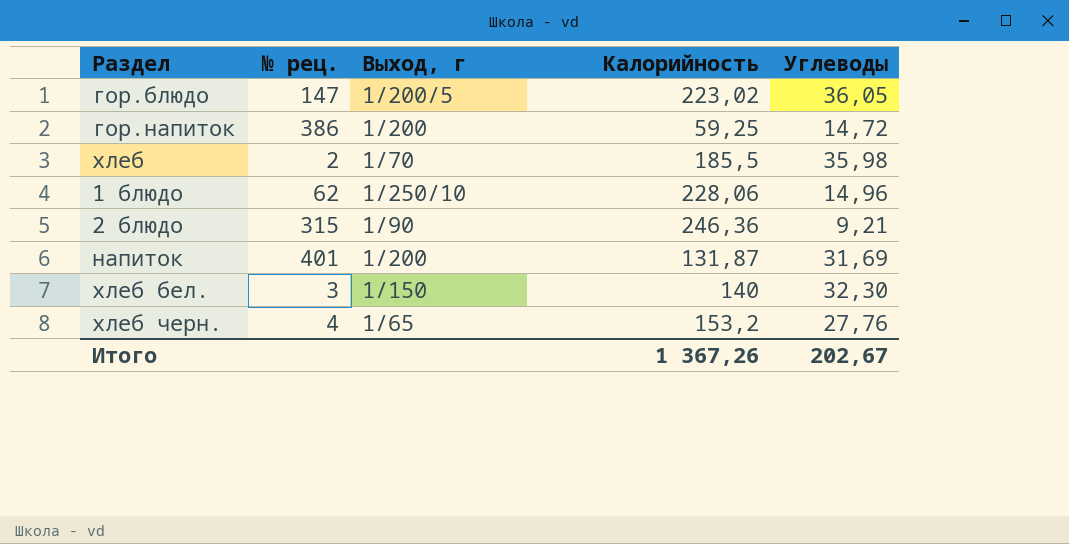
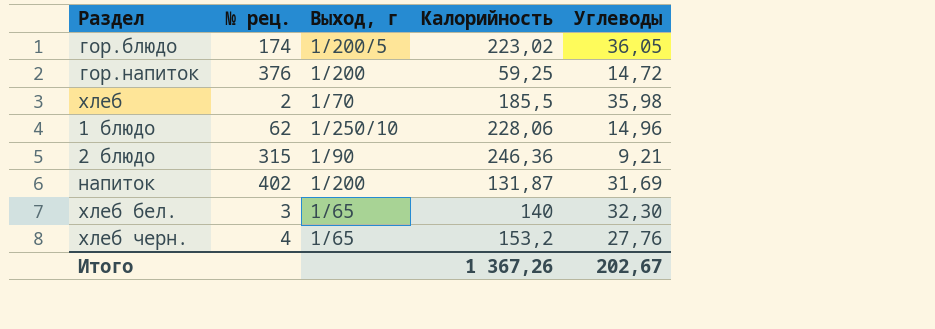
гор.блюдо | № рец.: 147 -> 174
гор.напиток | № рец.: 386 -> 376
напиток | № рец.: 401 -> 402
хлеб бел. | Выход, г: 1/150 -> 1/65

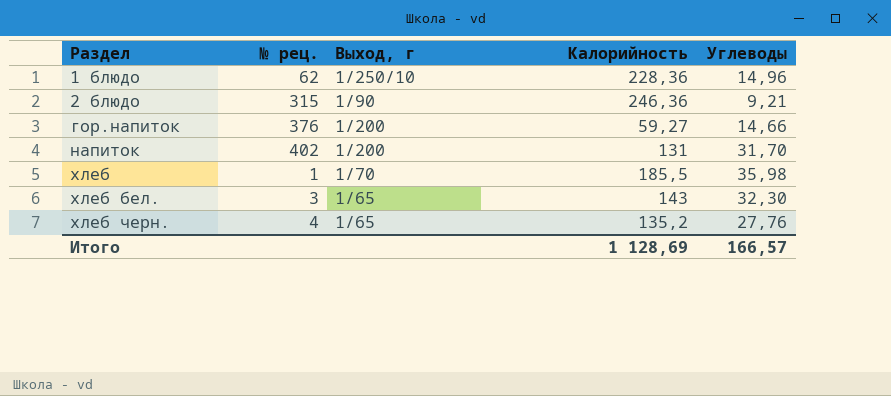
row order: none -> Раздел ascending
row гор.блюдо: 174 | 1/200/5 | 223,02 | 36,05 -> none
1 блюдо | Калорийность: 228,06 -> 228,36
гор.напиток | Калорийность: 59,25 -> 59,27
гор.напиток | Углеводы: 14,72 -> 14,66
напиток | Калорийность: 131,87 -> 131
напиток | Углеводы: 31,69 -> 31,70
хлеб | № рец.: 2 -> 1
хлеб бел. | Калорийность: 140 -> 143
хлеб черн. | Калорийность: 153,2 -> 135,2
Итого | Калорийность: 1 367,26 -> 1 128,69
Итого | Углеводы: 202,67 -> 166,57

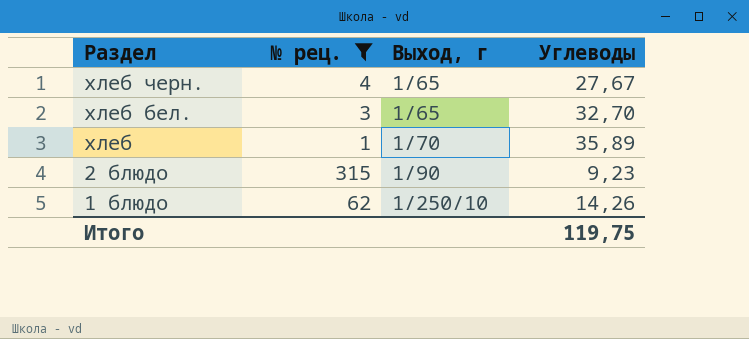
filter: none -> № рец. <= 315
row order: Раздел ascending -> Раздел descending
column Калорийность | position: 4 -> none
хлеб черн. | Углеводы: 27,76 -> 27,67
хлеб бел. | Углеводы: 32,30 -> 32,70
хлеб | Углеводы: 35,98 -> 35,89
2 блюдо | Углеводы: 9,21 -> 9,23
1 блюдо | Углеводы: 14,96 -> 14,26
Итого | Углеводы: 166,57 -> 119,75

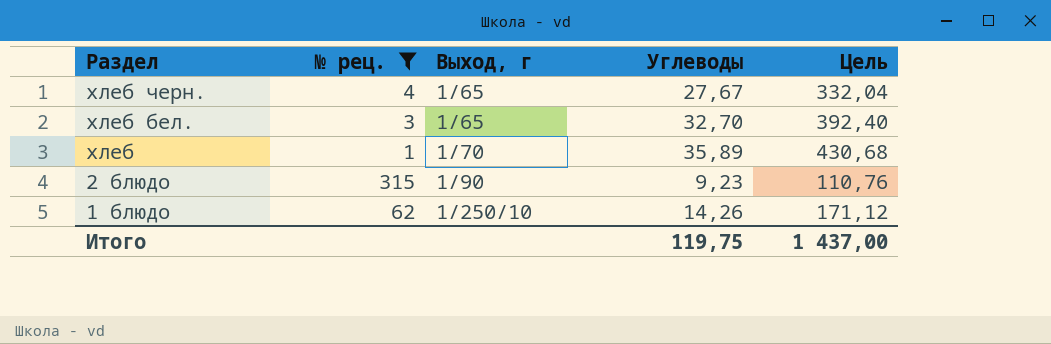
column Цель | formula: none -> [Углеводы] * 12

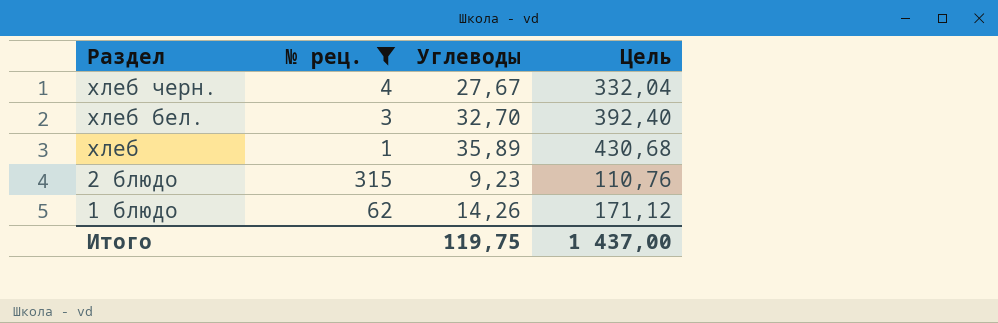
column Выход, г | position: 3 -> none

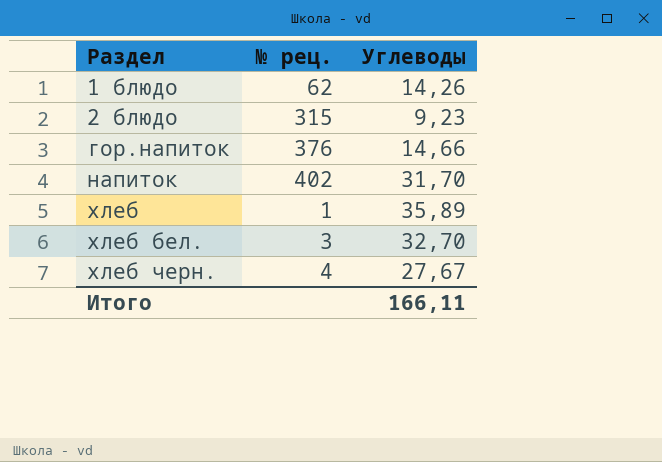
filter: № рец. <= 315 -> none
row order: Раздел descending -> Раздел ascending
column Цель | formula: [Углеводы] * 12 -> none
Итого | Углеводы: 119,75 -> 166,11

